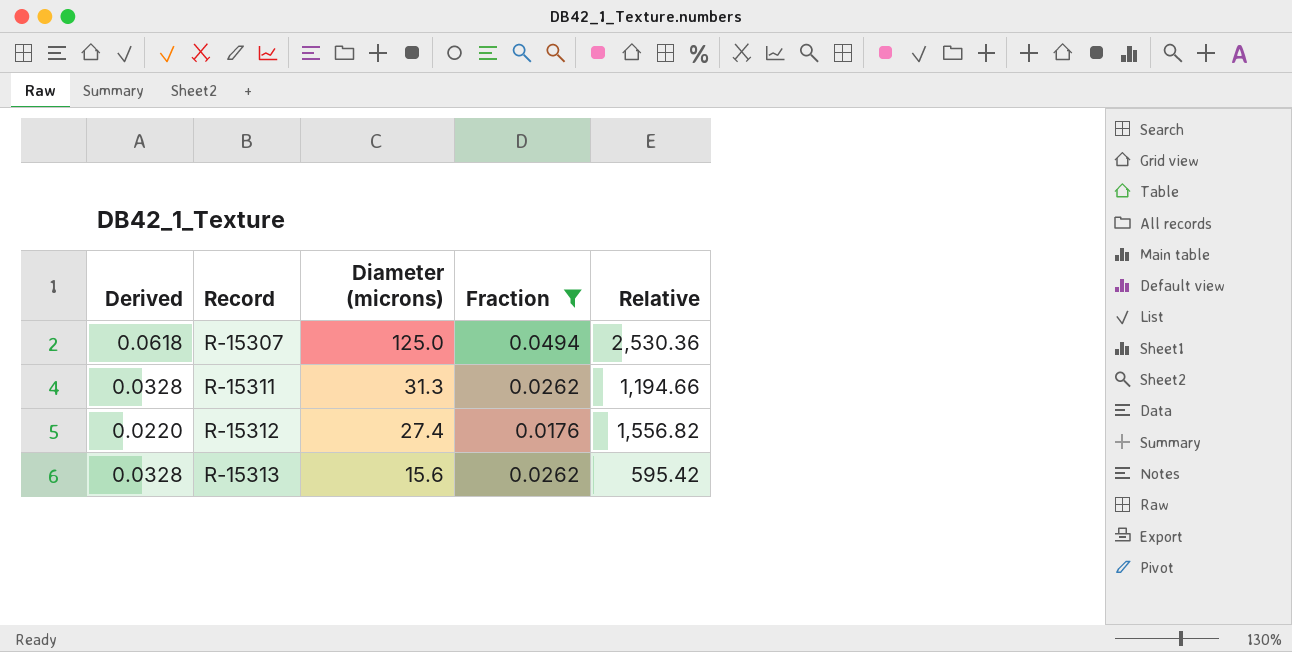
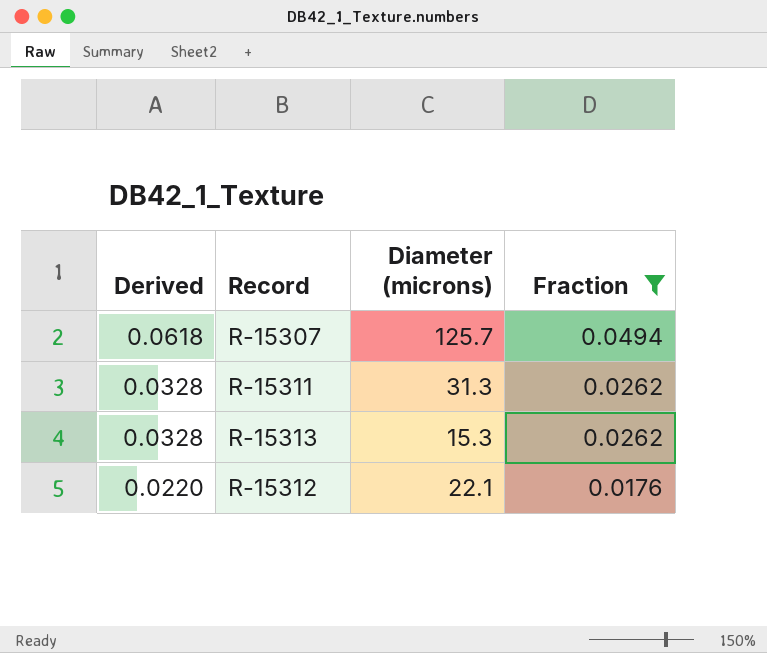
row order: Record ascending -> Derived descending
column Relative | formula: [Diameter (microns)] / [Fraction] -> none
R-15307 | Diameter (microns): 125.0 -> 125.7
R-15313 | Diameter (microns): 15.6 -> 15.3
R-15312 | Diameter (microns): 27.4 -> 22.1

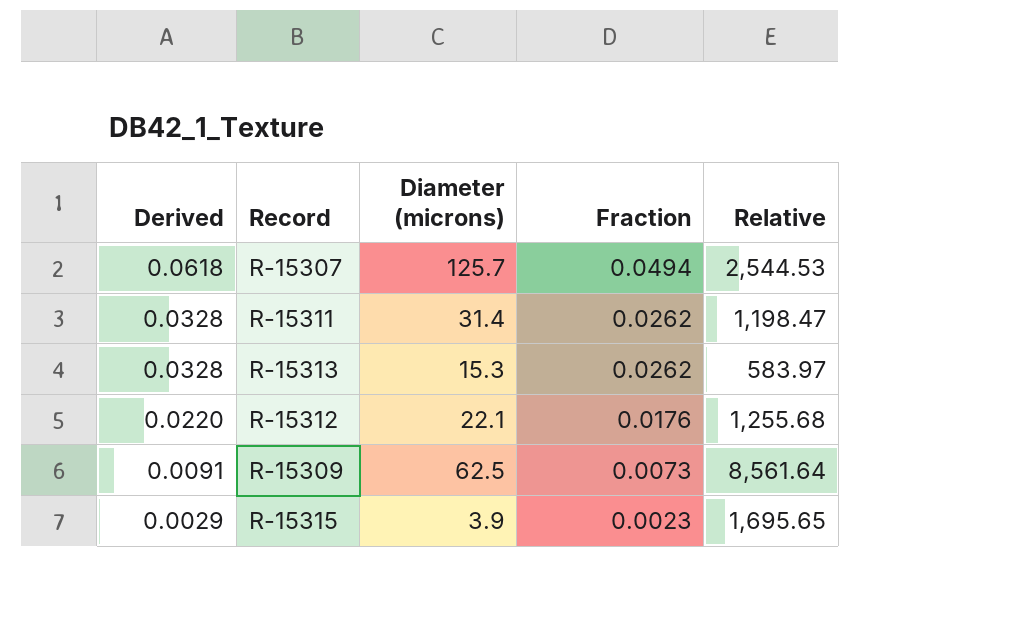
filter: Fraction >= 0.0176 -> none
column Relative | formula: none -> [Diameter (microns)] / [Fraction]
R-15311 | Diameter (microns): 31.3 -> 31.4

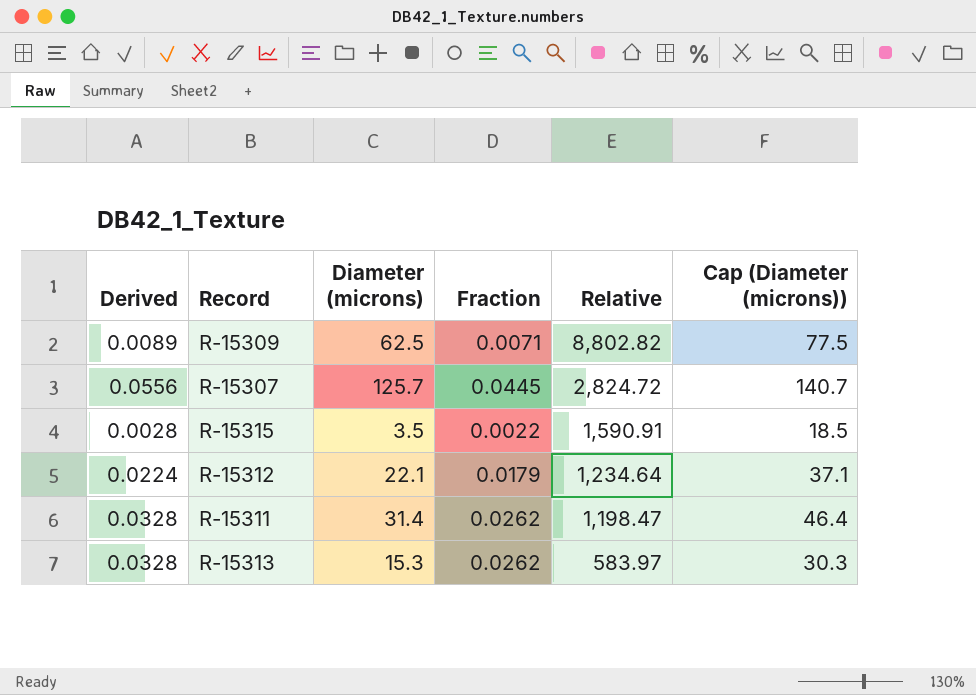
row order: Derived descending -> Relative descending
column Cap (Diameter (microns)) | formula: none -> [Diameter (microns)] + 15
R-15309 | Derived: 0.0091 -> 0.0089
R-15309 | Fraction: 0.0073 -> 0.0071
R-15309 | Relative: 8,561.64 -> 8,802.82
R-15307 | Derived: 0.0618 -> 0.0556
R-15307 | Fraction: 0.0494 -> 0.0445
R-15307 | Relative: 2,544.53 -> 2,824.72
R-15315 | Derived: 0.0029 -> 0.0028
R-15315 | Diameter (microns): 3.9 -> 3.5
R-15315 | Fraction: 0.0023 -> 0.0022
R-15315 | Relative: 1,695.65 -> 1,590.91
R-15312 | Derived: 0.0220 -> 0.0224
R-15312 | Fraction: 0.0176 -> 0.0179
R-15312 | Relative: 1,255.68 -> 1,234.64

